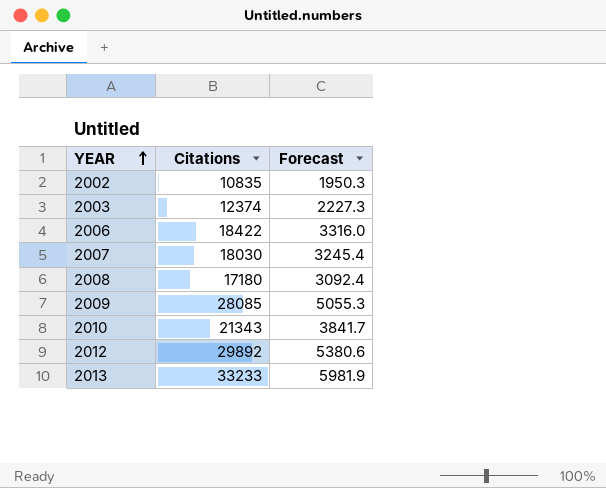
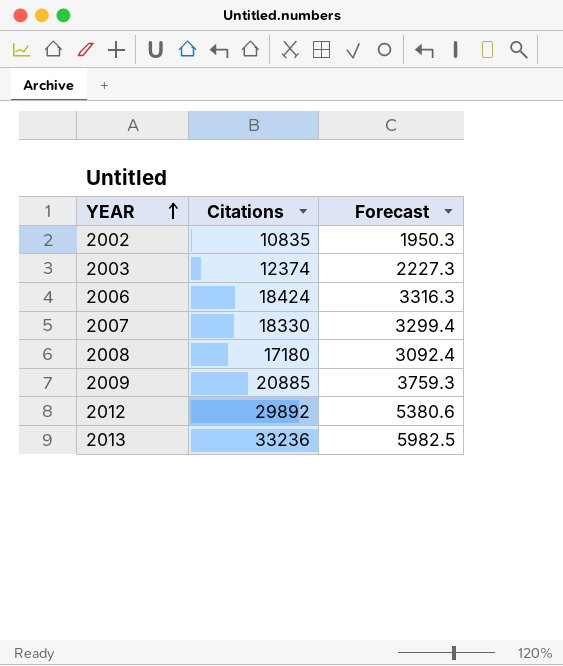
row 2010: 21343 | 3841.7 -> none
2006 | Citations: 18422 -> 18424
2006 | Forecast: 3316.0 -> 3316.3
2007 | Citations: 18030 -> 18330
2007 | Forecast: 3245.4 -> 3299.4
2009 | Citations: 28085 -> 20885
2009 | Forecast: 5055.3 -> 3759.3
2013 | Citations: 33233 -> 33236
2013 | Forecast: 5981.9 -> 5982.5

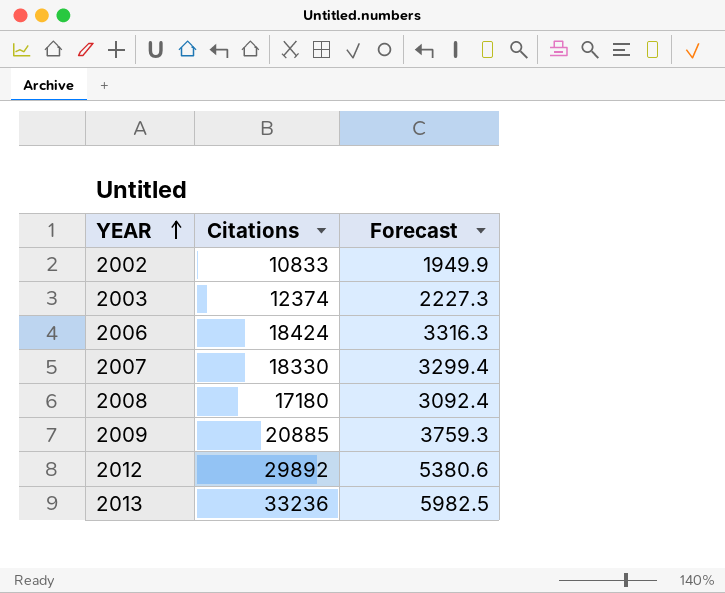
2002 | Citations: 10835 -> 10833
2002 | Forecast: 1950.3 -> 1949.9

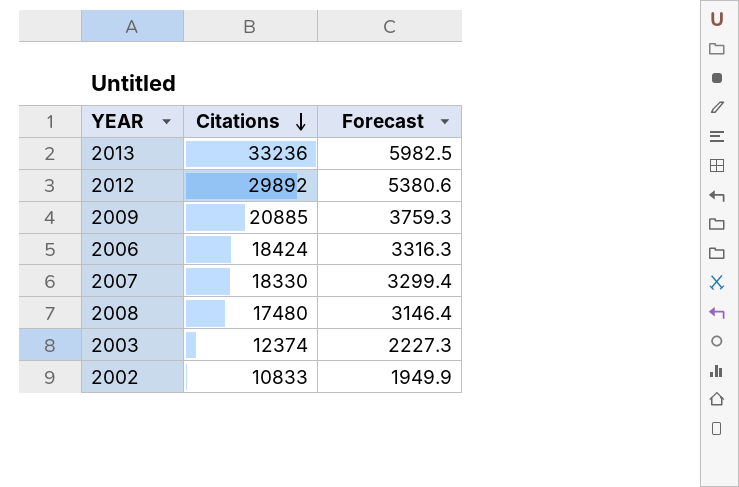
row order: YEAR ascending -> Citations descending
2008 | Citations: 17180 -> 17480
2008 | Forecast: 3092.4 -> 3146.4

